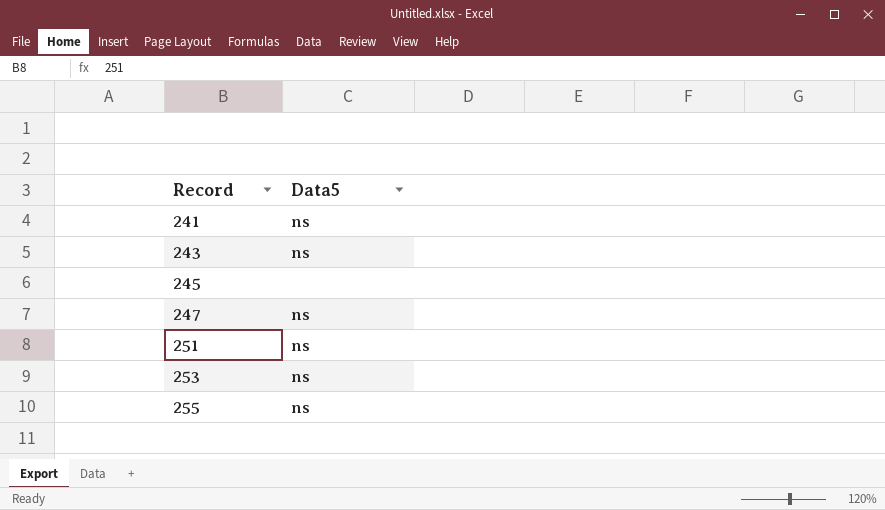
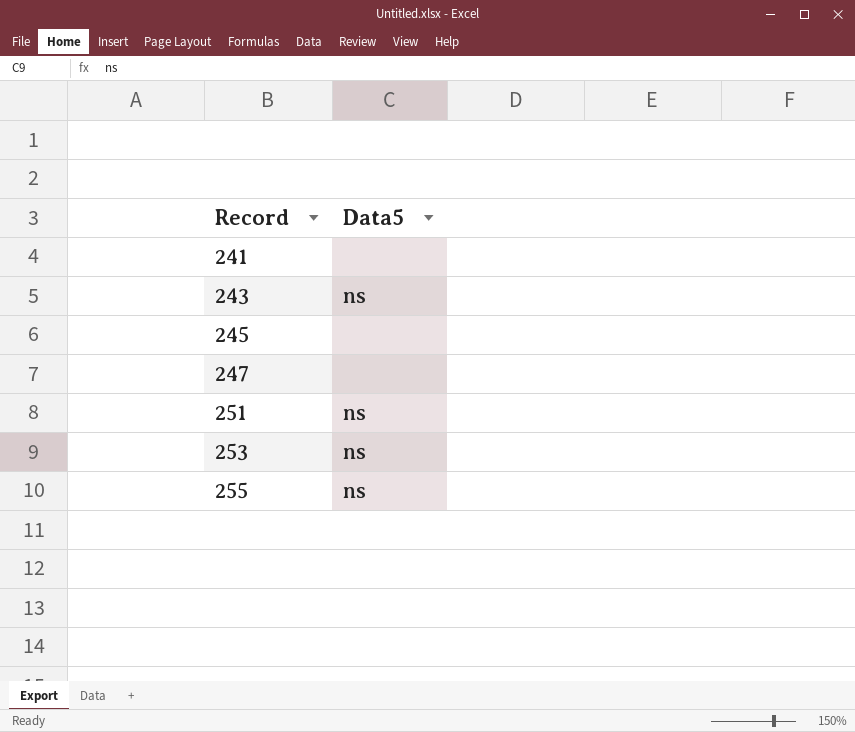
241 | Data5: ns -> none
247 | Data5: ns -> none

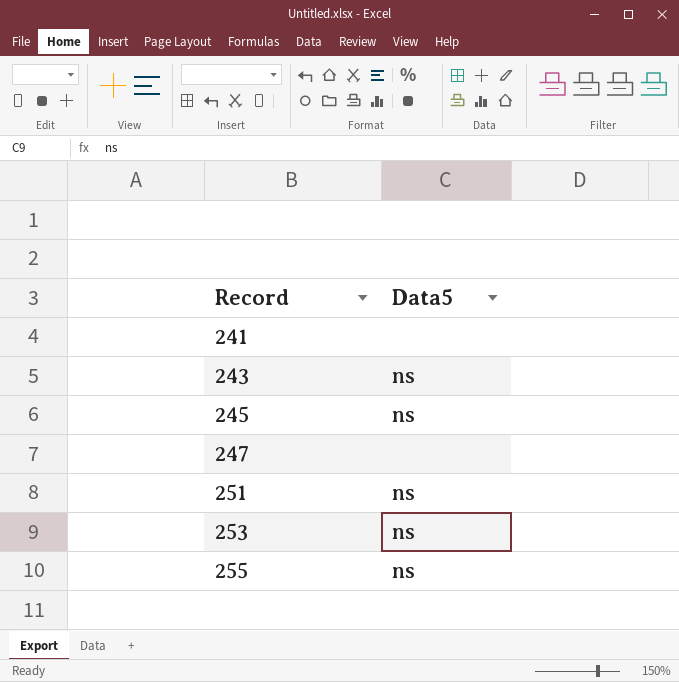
245 | Data5: none -> ns

